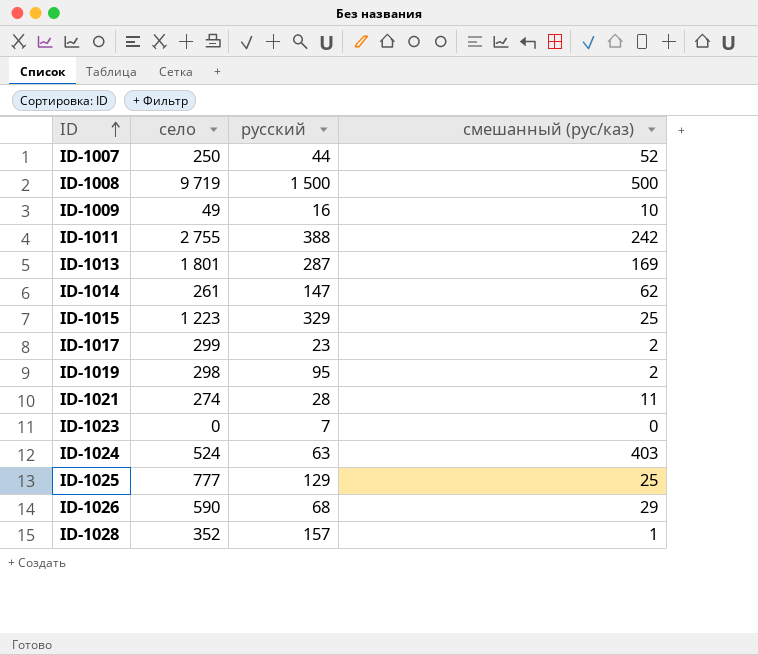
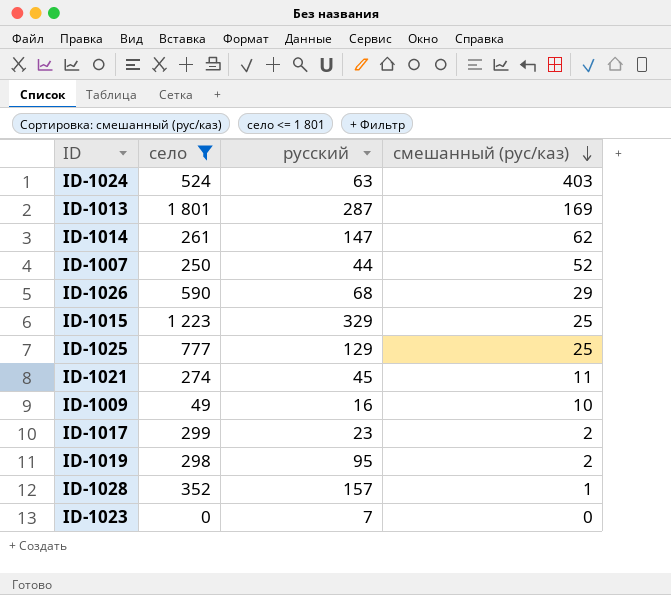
filter: none -> село <= 1 801
row order: ID ascending -> смешанный (рус/каз) descending
ID-1021 | русский: 28 -> 45

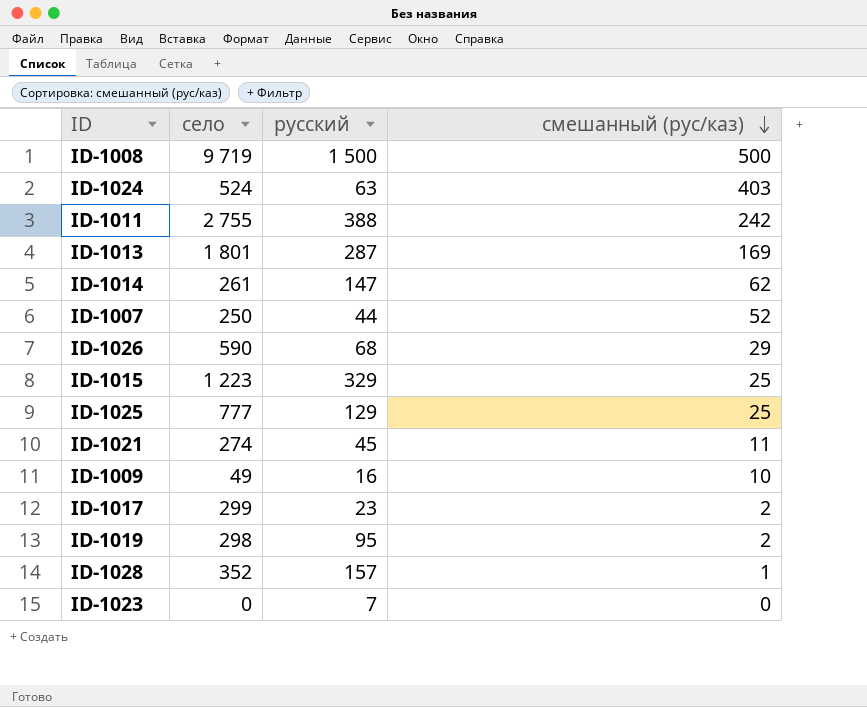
filter: село <= 1 801 -> none

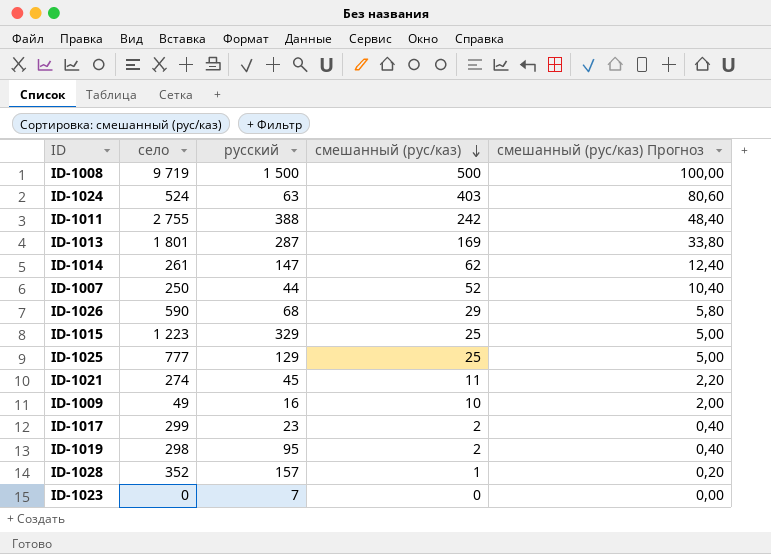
column смешанный (рус/каз) Прогноз | formula: none -> [смешанный (рус/каз)] * 0,2

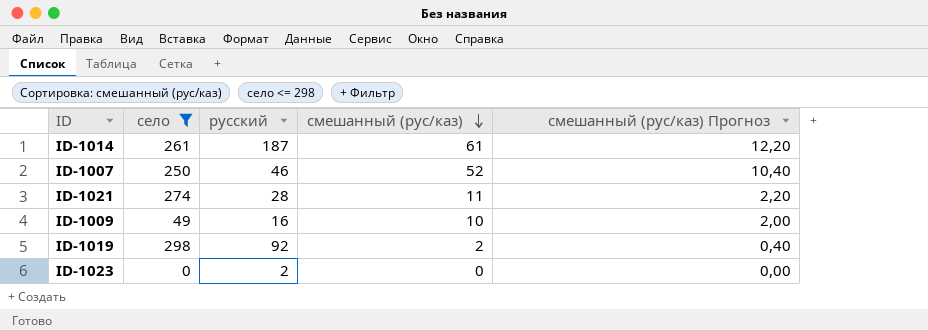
filter: none -> село <= 298
ID-1014 | русский: 147 -> 187
ID-1014 | смешанный (рус/каз): 62 -> 61
ID-1014 | смешанный (рус/каз) Прогноз: 12,40 -> 12,20
ID-1007 | русский: 44 -> 46
ID-1021 | русский: 45 -> 28
ID-1019 | русский: 95 -> 92
ID-1023 | русский: 7 -> 2

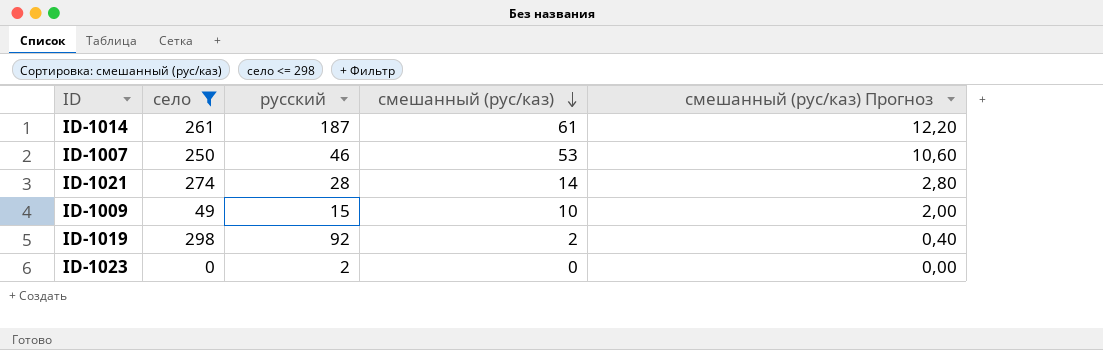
ID-1007 | смешанный (рус/каз): 52 -> 53
ID-1007 | смешанный (рус/каз) Прогноз: 10,40 -> 10,60
ID-1021 | смешанный (рус/каз): 11 -> 14
ID-1021 | смешанный (рус/каз) Прогноз: 2,20 -> 2,80
ID-1009 | русский: 16 -> 15

